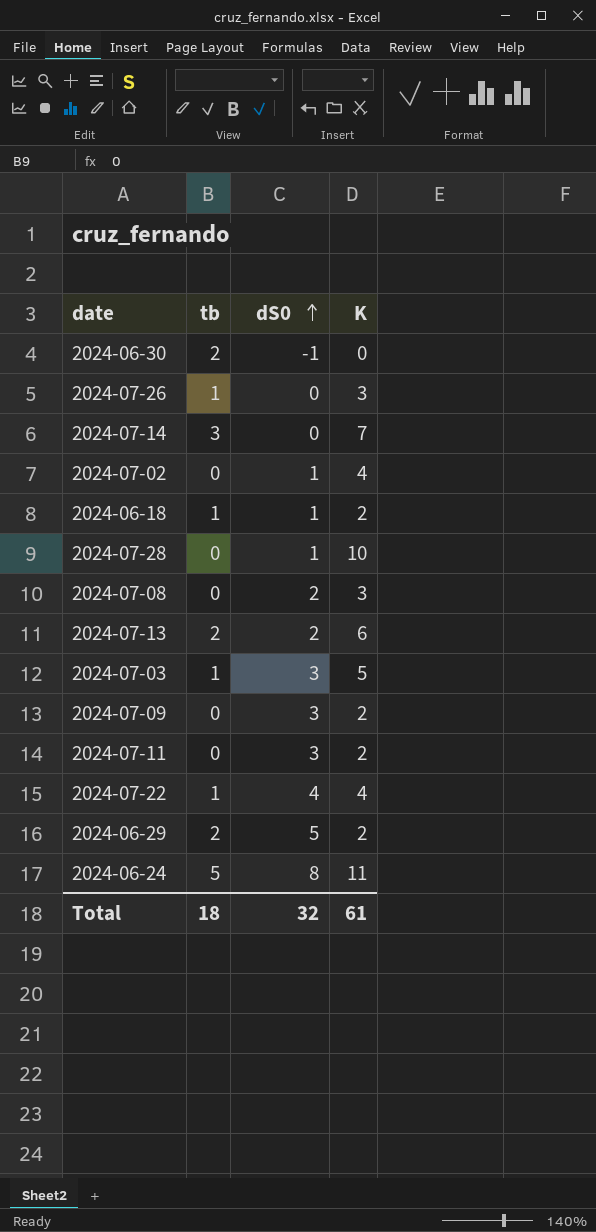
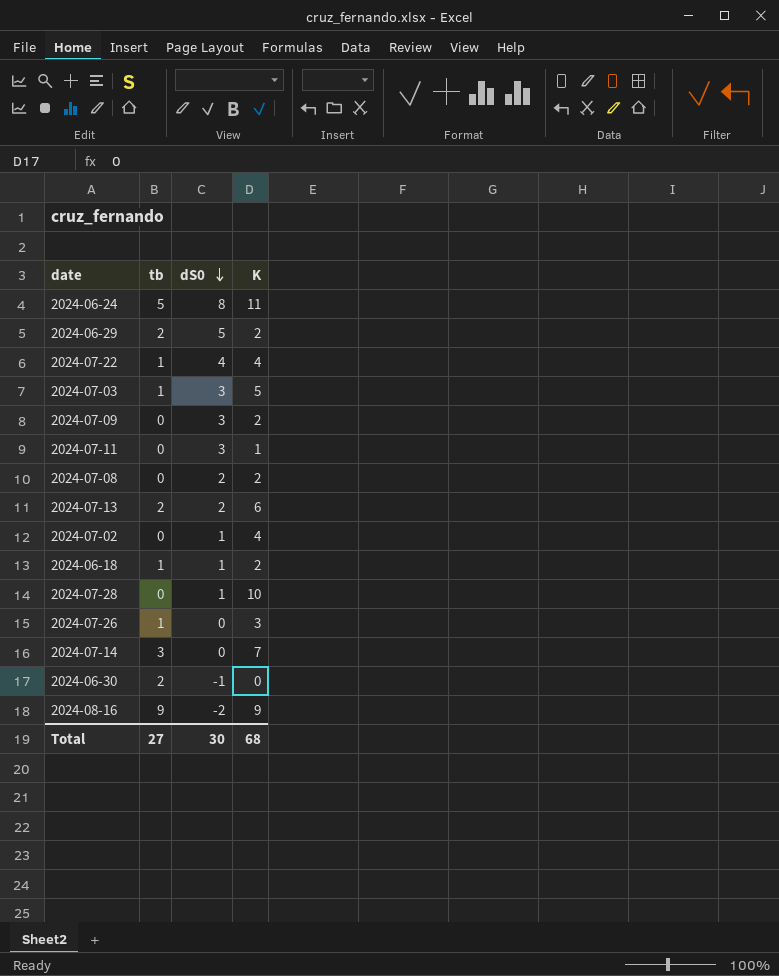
row order: dS0 ascending -> dS0 descending
2024-07-11 | K: 2 -> 1
2024-07-08 | K: 3 -> 2
row 2024-08-16: none -> 9 | -2 | 9
Total | tb: 18 -> 27
Total | dS0: 32 -> 30
Total | K: 61 -> 68

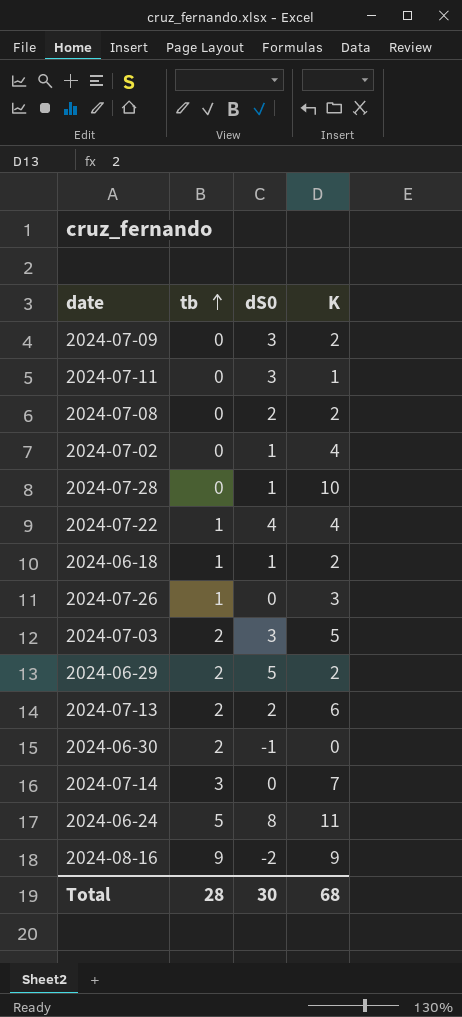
row order: dS0 descending -> tb ascending
2024-07-03 | tb: 1 -> 2
Total | tb: 27 -> 28

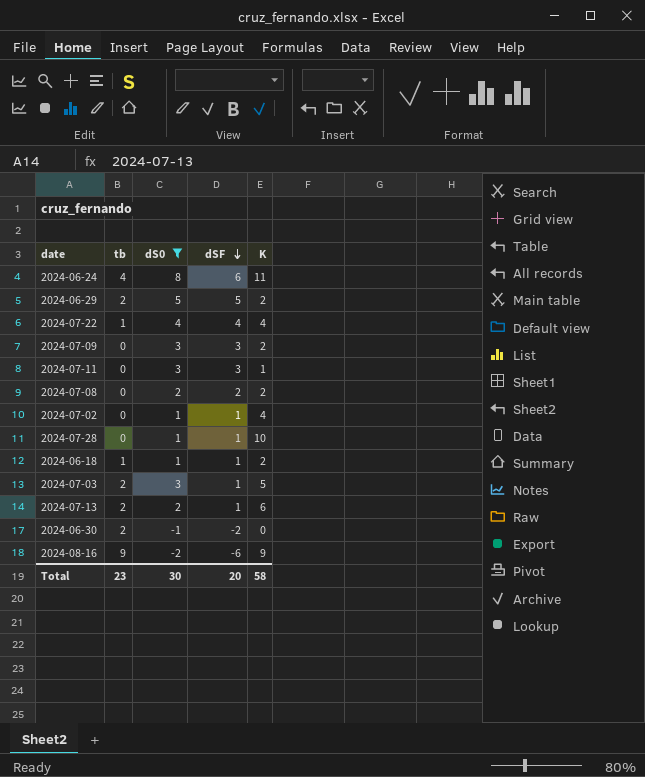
filter: none -> dS0 != 0
row order: tb ascending -> dSF descending
column dSF | position: none -> 4
2024-06-24 | tb: 5 -> 4
Total | tb: 28 -> 23
Total | K: 68 -> 58

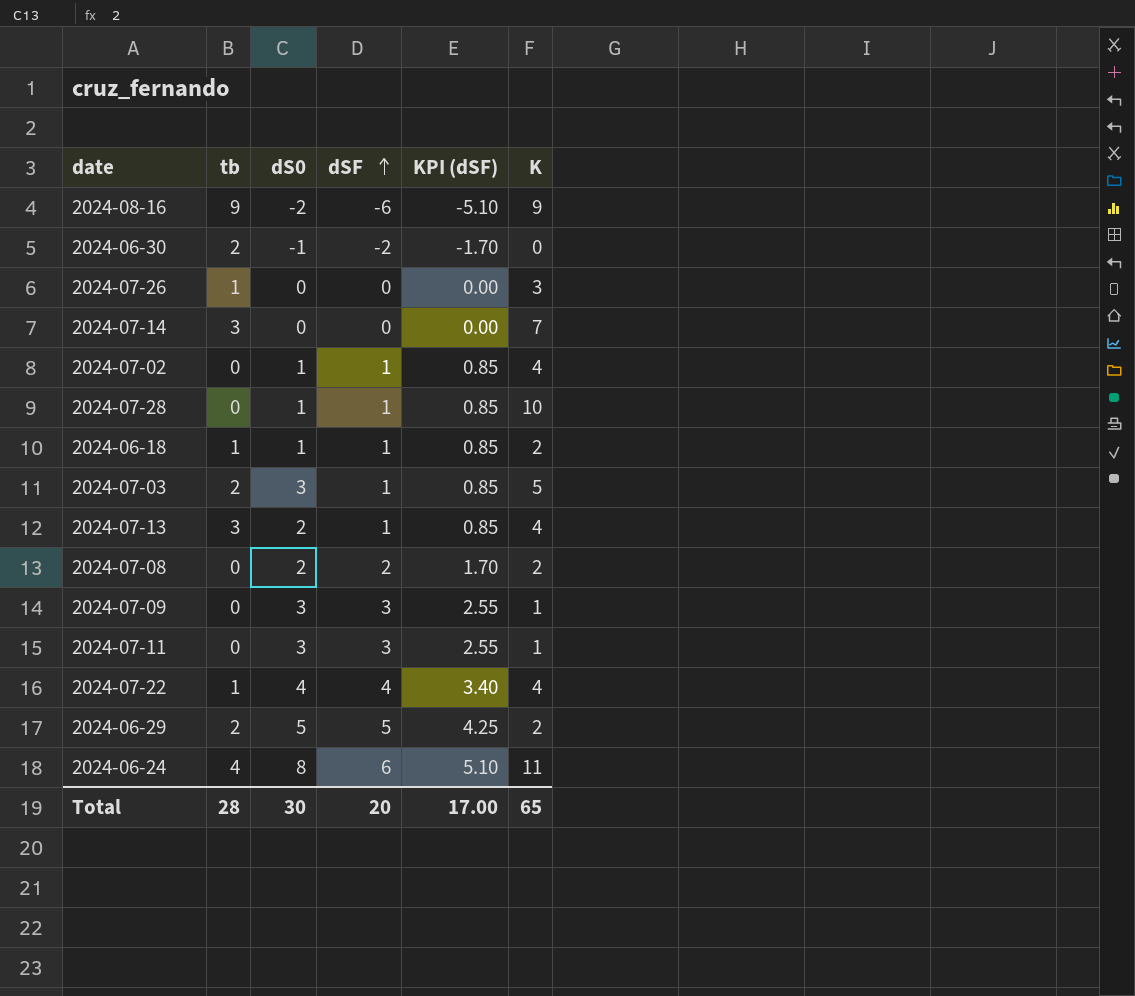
filter: dS0 != 0 -> none
row order: dSF descending -> dSF ascending
column KPI (dSF) | formula: none -> [dSF] * 0.85
2024-07-13 | tb: 2 -> 3
2024-07-13 | K: 6 -> 4
2024-07-09 | K: 2 -> 1
Total | tb: 23 -> 28
Total | K: 58 -> 65

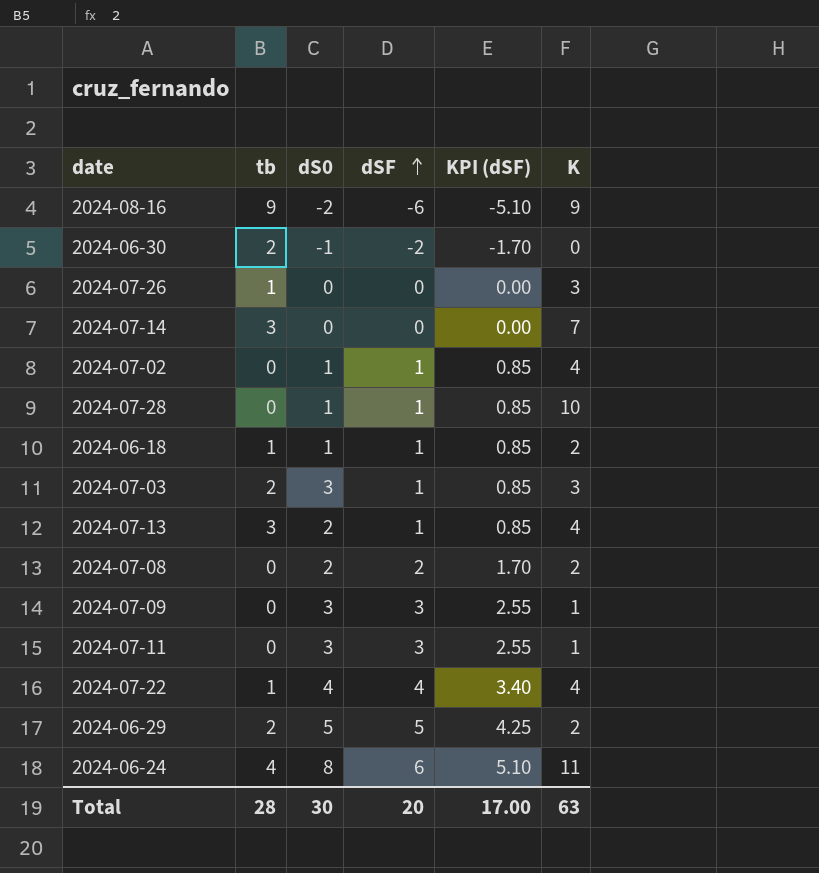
2024-07-03 | K: 5 -> 3
Total | K: 65 -> 63

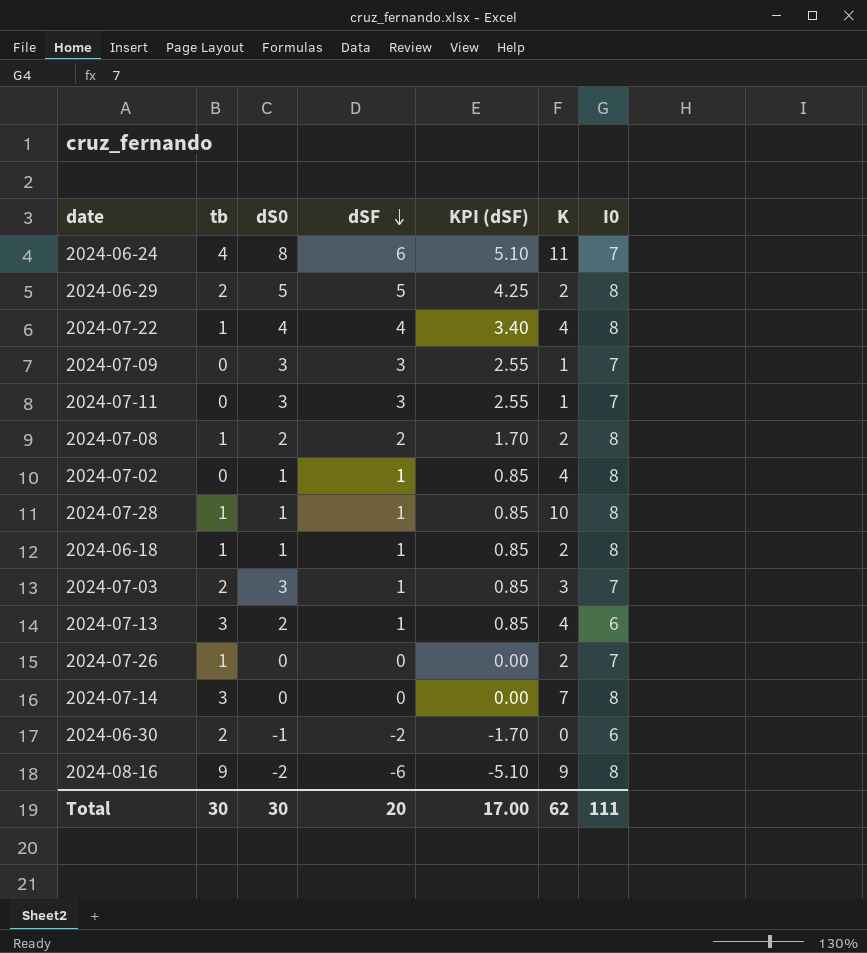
row order: dSF ascending -> dSF descending
column I0 | position: none -> 7
2024-07-08 | tb: 0 -> 1
2024-07-28 | tb: 0 -> 1
2024-07-26 | K: 3 -> 2
Total | tb: 28 -> 30
Total | K: 63 -> 62

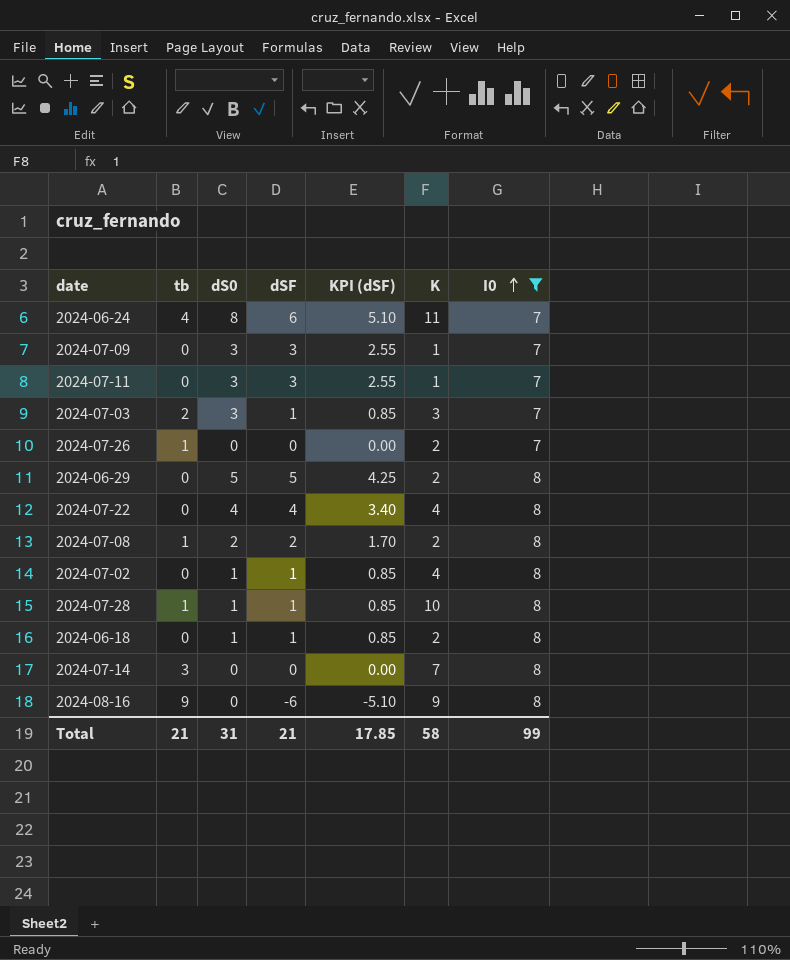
filter: none -> I0 != 6
row order: dSF descending -> I0 ascending
2024-06-29 | tb: 2 -> 0
2024-07-22 | tb: 1 -> 0
2024-06-18 | tb: 1 -> 0
2024-08-16 | dS0: -2 -> 0
Total | tb: 30 -> 21
Total | dS0: 30 -> 31
Total | dSF: 20 -> 21
Total | KPI (dSF): 17.00 -> 17.85
Total | K: 62 -> 58
Total | I0: 111 -> 99

